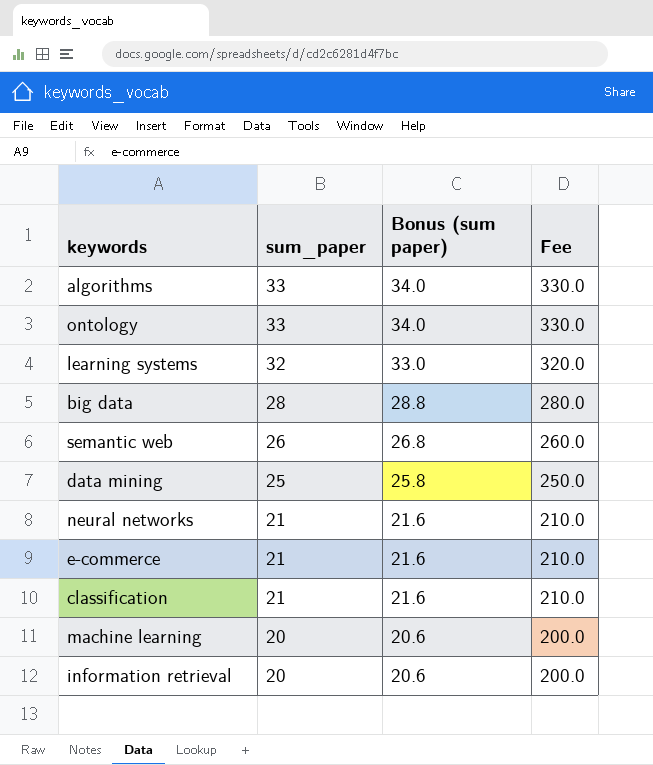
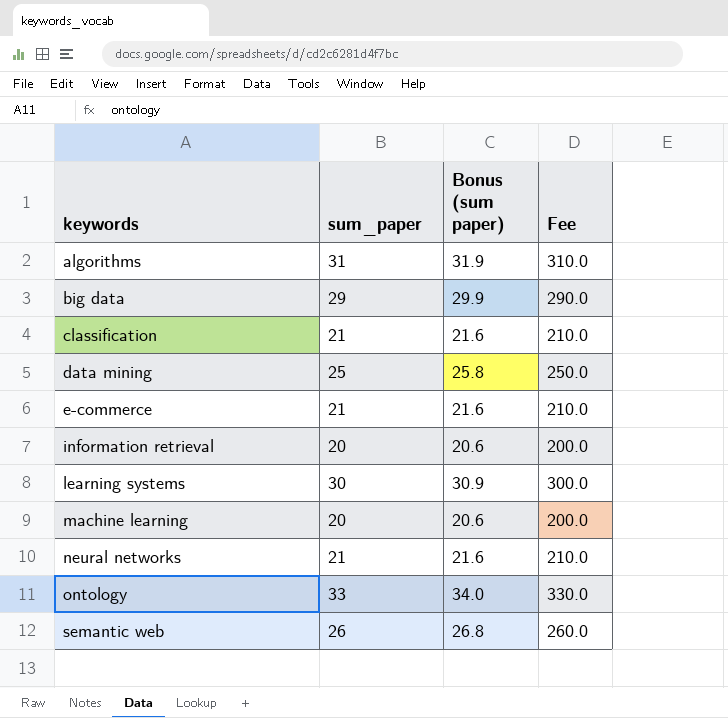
row order: sum_paper descending -> keywords ascending
algorithms | sum_paper: 33 -> 31
algorithms | Bonus (sum paper): 34.0 -> 31.9
algorithms | Fee: 330.0 -> 310.0
big data | sum_paper: 28 -> 29
big data | Bonus (sum paper): 28.8 -> 29.9
big data | Fee: 280.0 -> 290.0
learning systems | sum_paper: 32 -> 30
learning systems | Bonus (sum paper): 33.0 -> 30.9
learning systems | Fee: 320.0 -> 300.0

